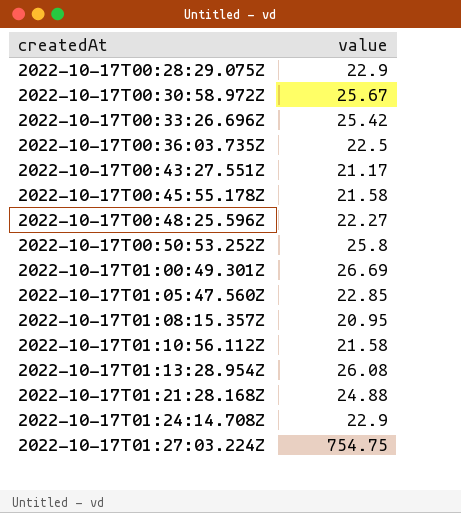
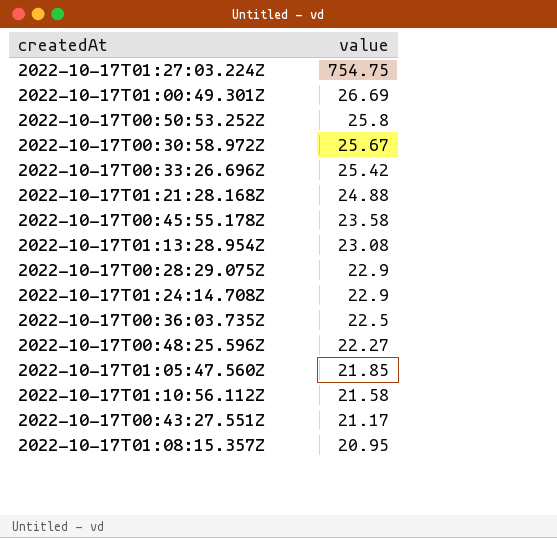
row order: createdAt ascending -> value descending
2022-10-17T00:45:55.178Z | value: 21.58 -> 23.58
2022-10-17T01:13:28.954Z | value: 26.08 -> 23.08
2022-10-17T01:05:47.560Z | value: 22.85 -> 21.85

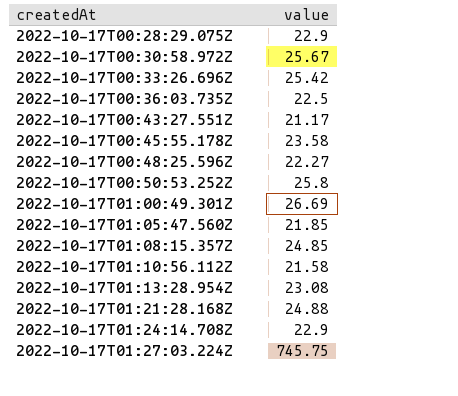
row order: value descending -> createdAt ascending
2022-10-17T01:08:15.357Z | value: 20.95 -> 24.85
2022-10-17T01:27:03.224Z | value: 754.75 -> 745.75

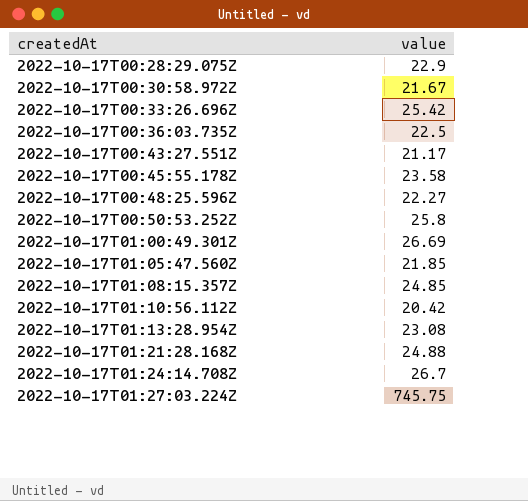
2022-10-17T00:30:58.972Z | value: 25.67 -> 21.67
2022-10-17T01:10:56.112Z | value: 21.58 -> 20.42
2022-10-17T01:24:14.708Z | value: 22.9 -> 26.7

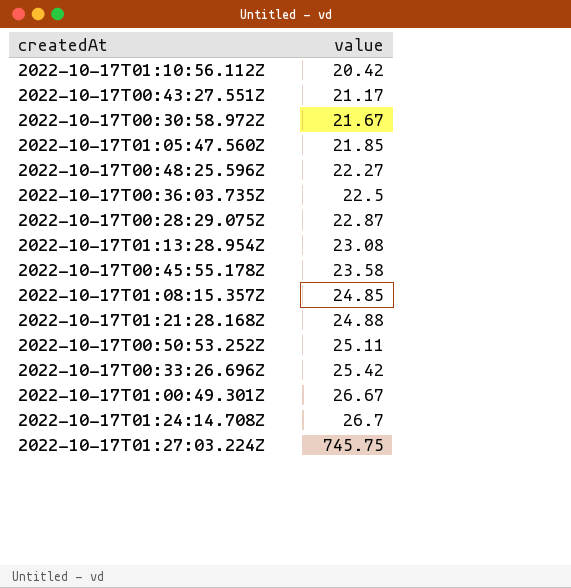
row order: createdAt ascending -> value ascending
2022-10-17T00:28:29.075Z | value: 22.9 -> 22.87
2022-10-17T00:50:53.252Z | value: 25.8 -> 25.11
2022-10-17T01:00:49.301Z | value: 26.69 -> 26.67

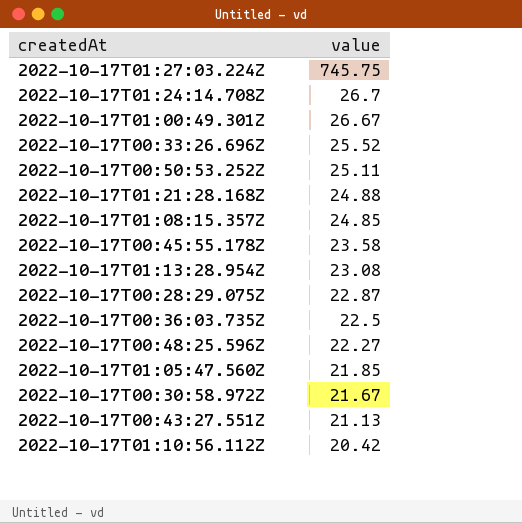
row order: value ascending -> value descending
2022-10-17T00:33:26.696Z | value: 25.42 -> 25.52
2022-10-17T00:43:27.551Z | value: 21.17 -> 21.13

